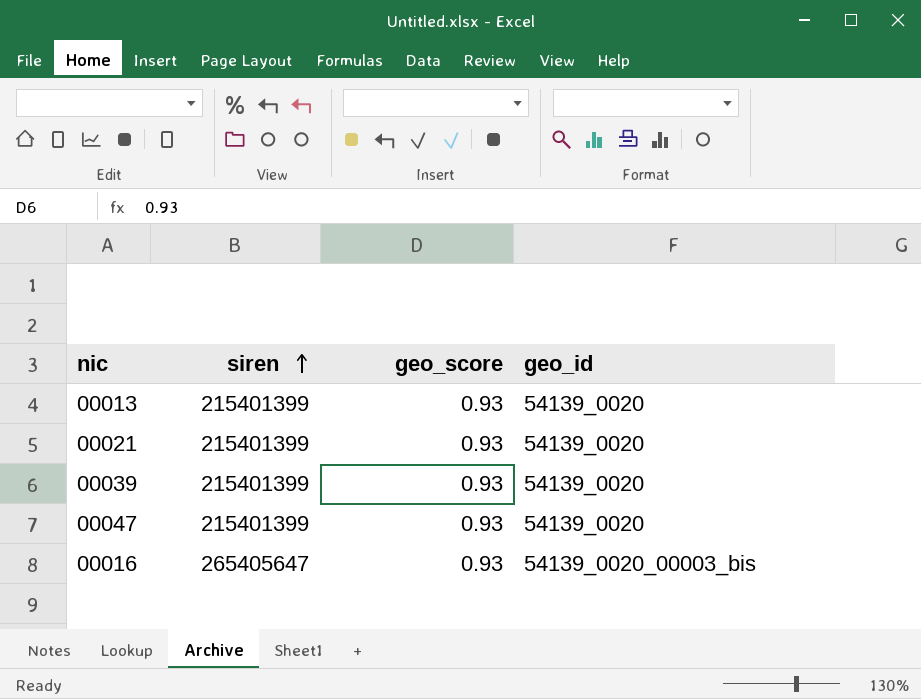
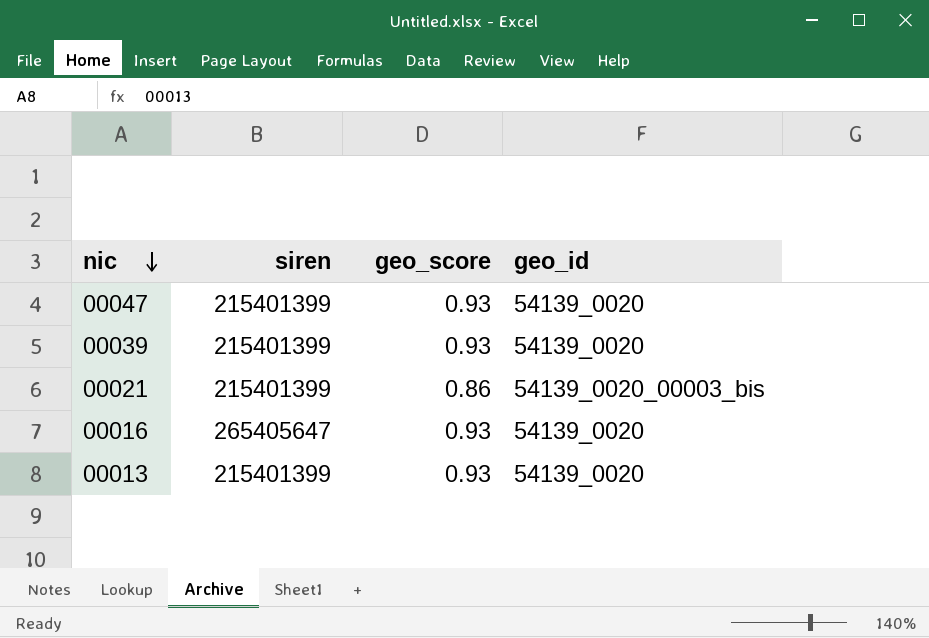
row order: siren ascending -> nic descending
00021 | geo_score: 0.93 -> 0.86
00021 | geo_id: 54139_0020 -> 54139_0020_00003_bis
00016 | geo_id: 54139_0020_00003_bis -> 54139_0020

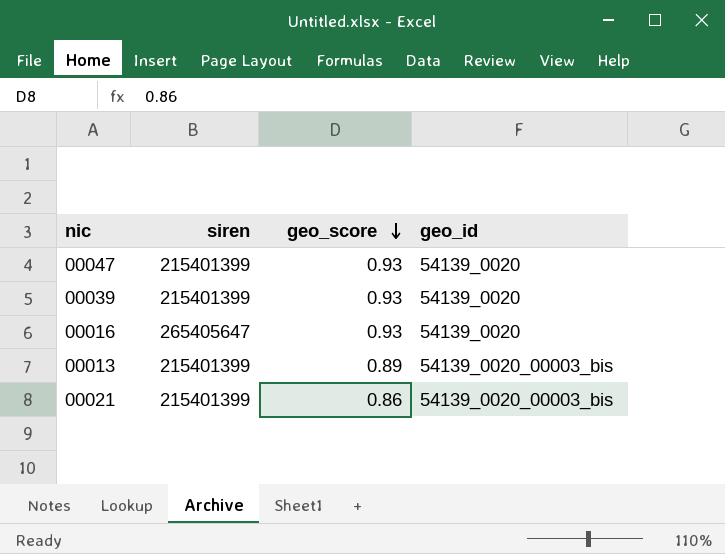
row order: nic descending -> geo_score descending
00013 | geo_score: 0.93 -> 0.89
00013 | geo_id: 54139_0020 -> 54139_0020_00003_bis

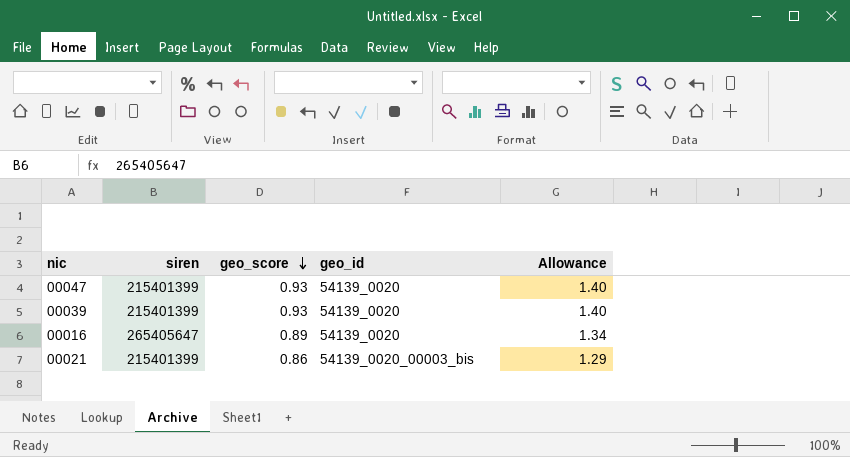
column Allowance | formula: none -> [geo_score] * 1.5
row 00013: 215401399 | 0.89 | 54139_0020_00003_bis -> none
00016 | geo_score: 0.93 -> 0.89

